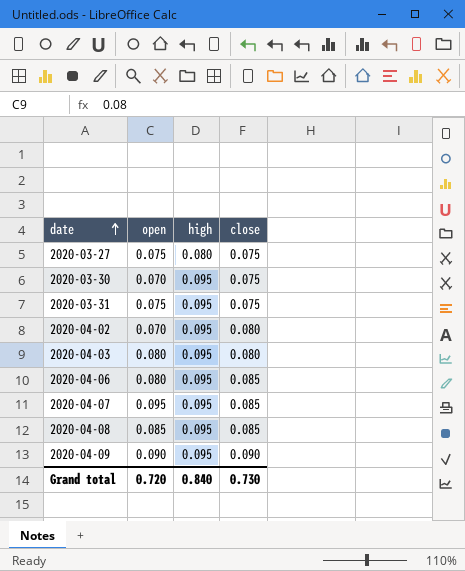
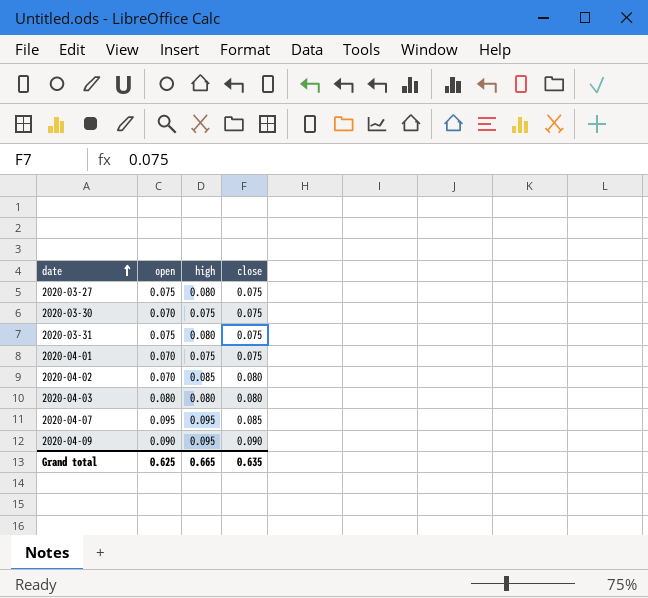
row 2020-04-06: 0.080 | 0.095 | 0.085 -> none
row 2020-04-08: 0.085 | 0.095 | 0.085 -> none
2020-03-30 | high: 0.095 -> 0.075
2020-03-31 | high: 0.095 -> 0.080
row 2020-04-01: none -> 0.070 | 0.075 | 0.075
2020-04-02 | high: 0.095 -> 0.085
2020-04-03 | high: 0.095 -> 0.080
Grand total | open: 0.720 -> 0.625
Grand total | high: 0.840 -> 0.665
Grand total | close: 0.730 -> 0.635

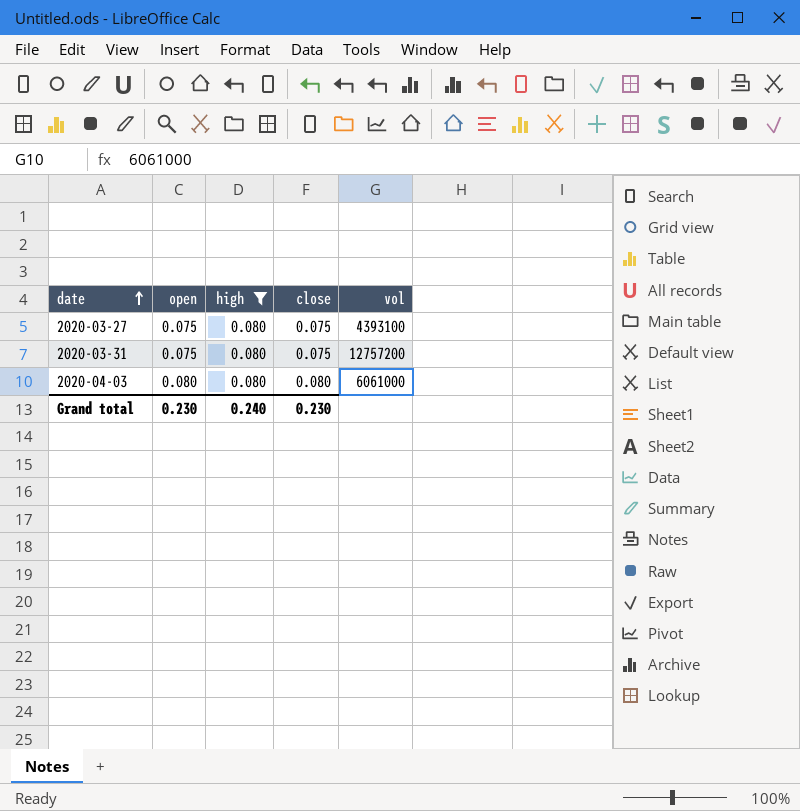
filter: none -> high = 0.080
column vol | position: none -> 5
Grand total | open: 0.625 -> 0.230
Grand total | high: 0.665 -> 0.240
Grand total | close: 0.635 -> 0.230

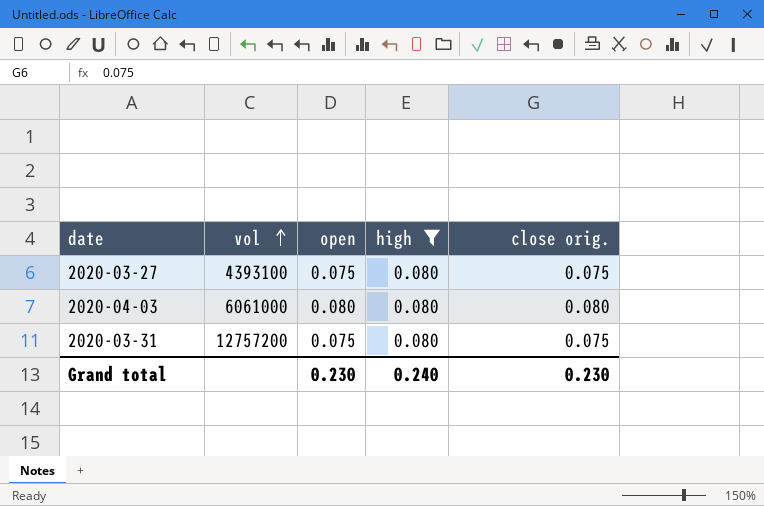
row order: date ascending -> vol ascending
column vol | position: 5 -> 2
column name: close -> close orig.

